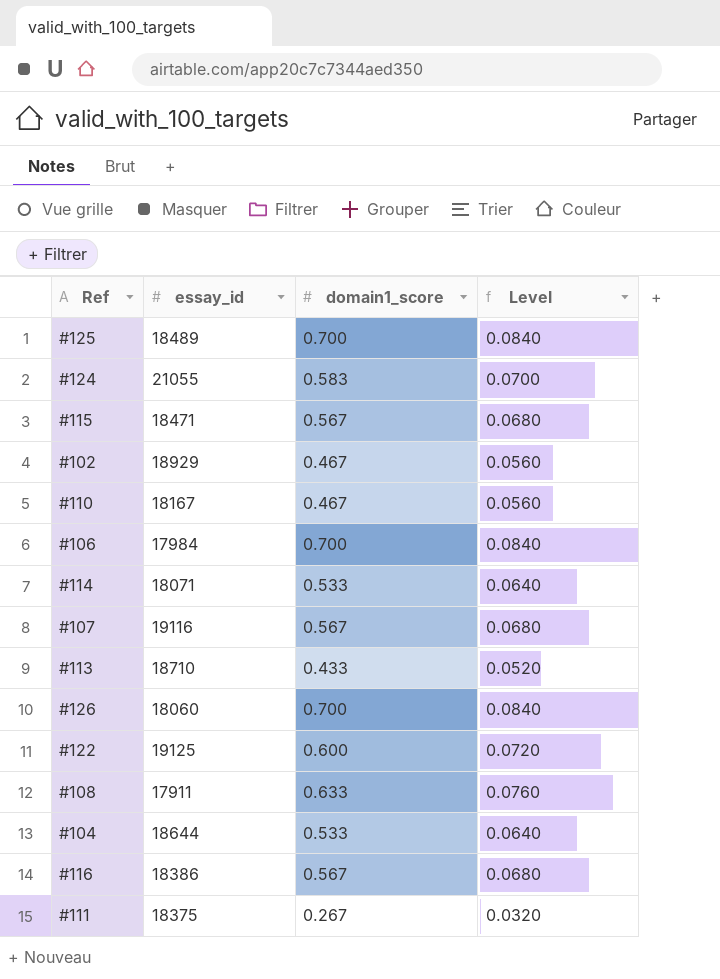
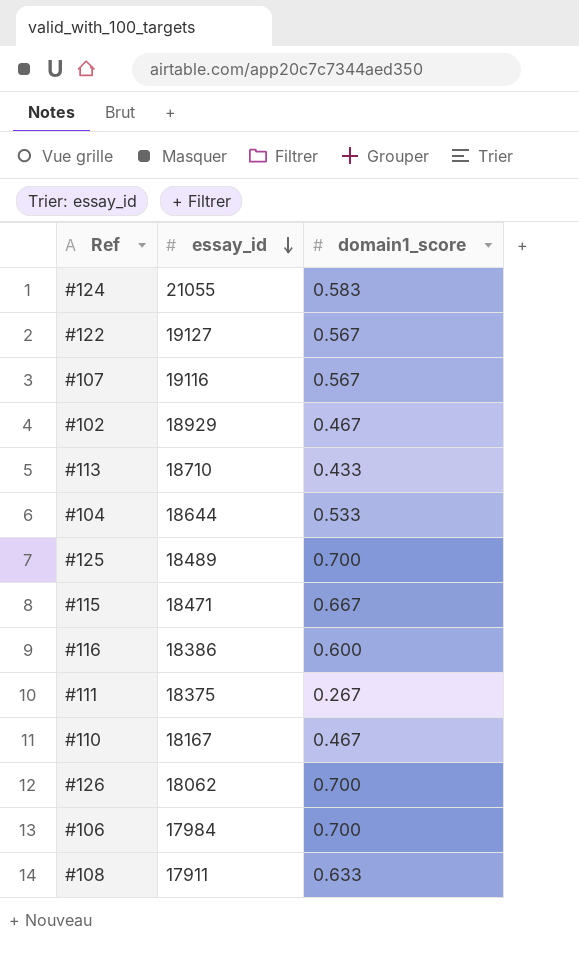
row order: none -> essay_id descending
column Level | formula: [domain1_score] * 0.12 -> none
row #114: 18071 | 0.533 | 0.0640 -> none
#122 | essay_id: 19125 -> 19127
#122 | domain1_score: 0.600 -> 0.567
#115 | domain1_score: 0.567 -> 0.667
#116 | domain1_score: 0.567 -> 0.600
#126 | essay_id: 18060 -> 18062

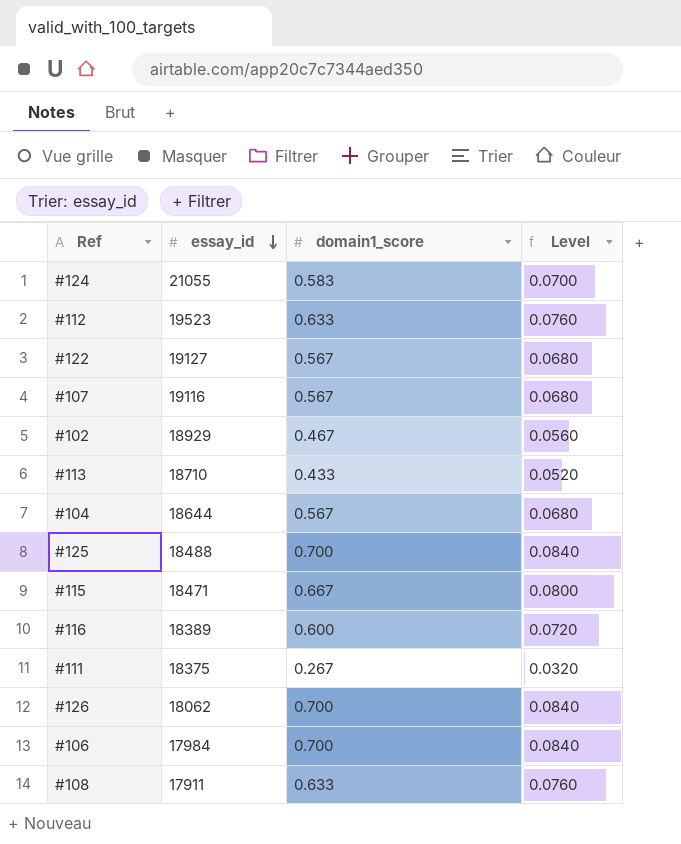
column Level | formula: none -> [domain1_score] * 0.12
row #110: 18167 | 0.467 -> none
row #112: none -> 19523 | 0.633 | 0.0760
#104 | domain1_score: 0.533 -> 0.567
#125 | essay_id: 18489 -> 18488
#116 | essay_id: 18386 -> 18389

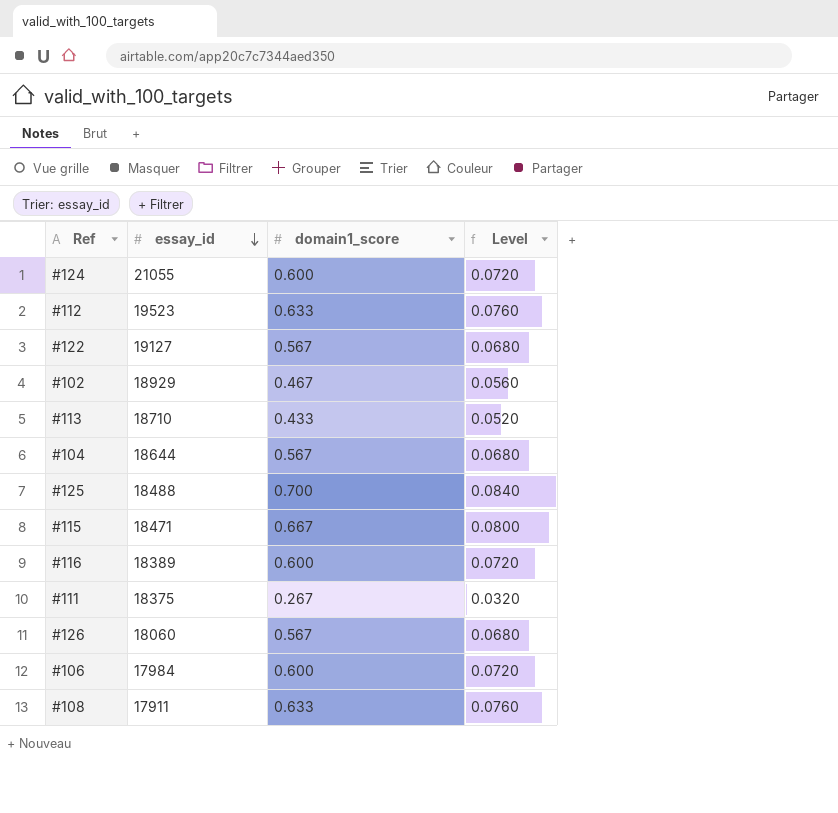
row #107: 19116 | 0.567 | 0.0680 -> none
#124 | domain1_score: 0.583 -> 0.600
#124 | Level: 0.0700 -> 0.0720
#126 | essay_id: 18062 -> 18060
#126 | domain1_score: 0.700 -> 0.567
#126 | Level: 0.0840 -> 0.0680
#106 | domain1_score: 0.700 -> 0.600
#106 | Level: 0.0840 -> 0.0720

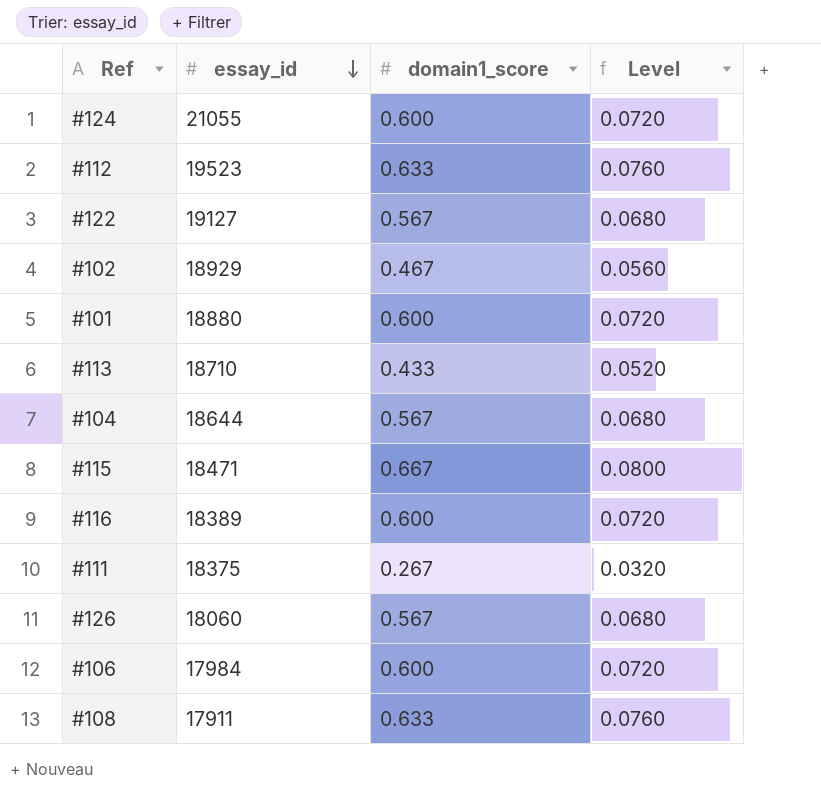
row #125: 18488 | 0.700 | 0.0840 -> none
row #101: none -> 18880 | 0.600 | 0.0720

